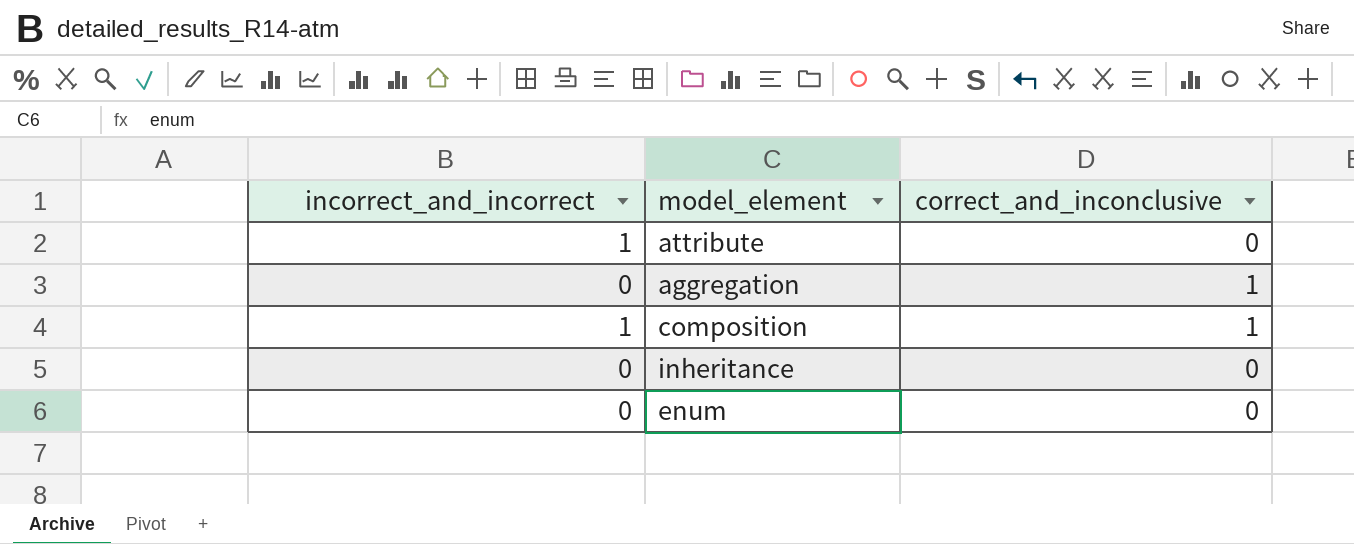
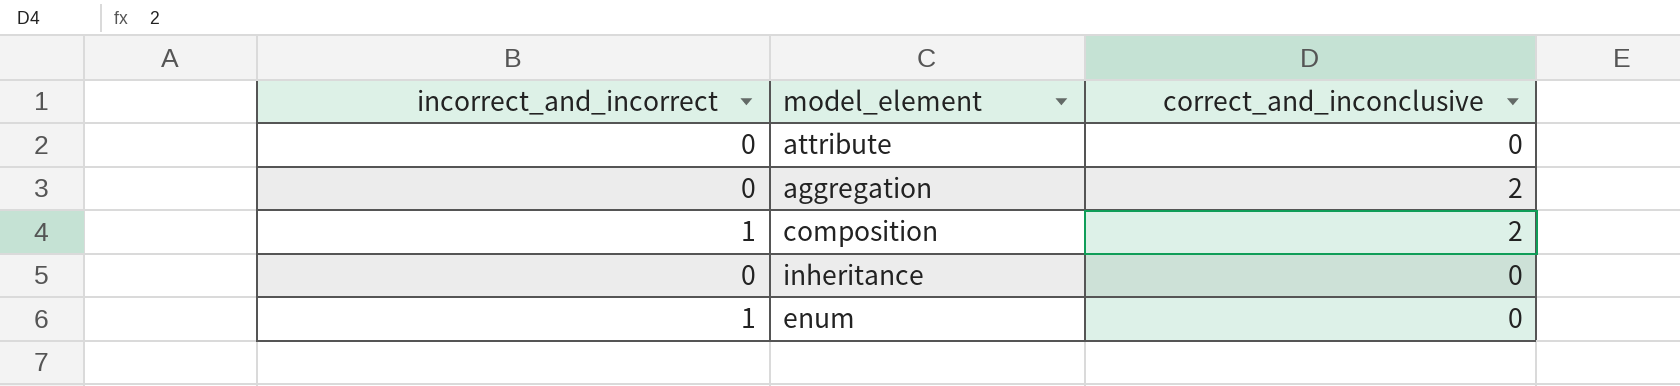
attribute | incorrect_and_incorrect: 1 -> 0
aggregation | correct_and_inconclusive: 1 -> 2
composition | correct_and_inconclusive: 1 -> 2
enum | incorrect_and_incorrect: 0 -> 1

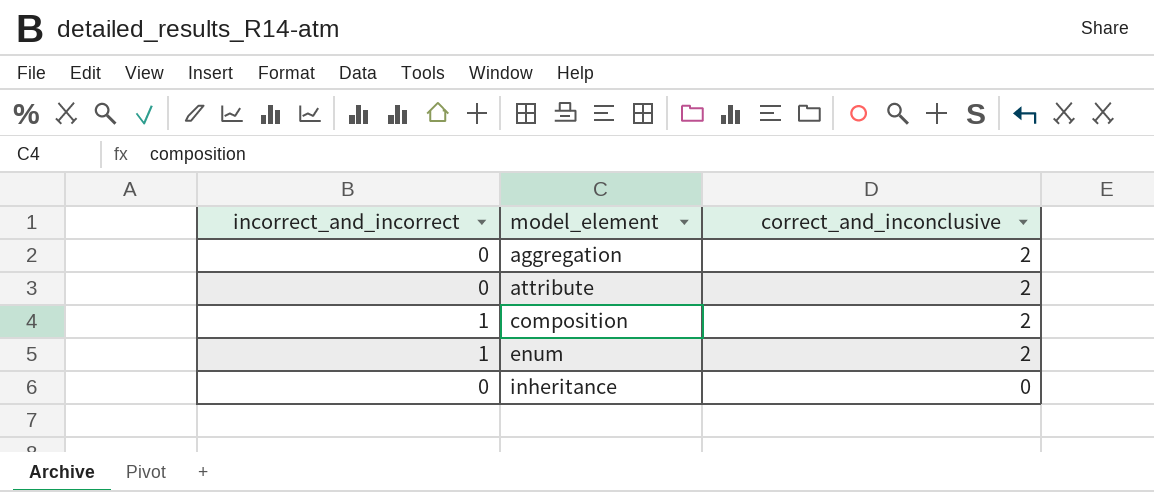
row order: none -> model_element ascending
attribute | correct_and_inconclusive: 0 -> 2
enum | correct_and_inconclusive: 0 -> 2

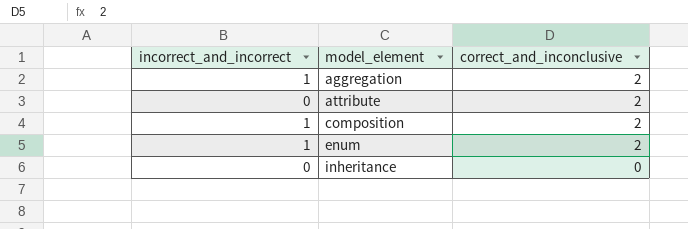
aggregation | incorrect_and_incorrect: 0 -> 1

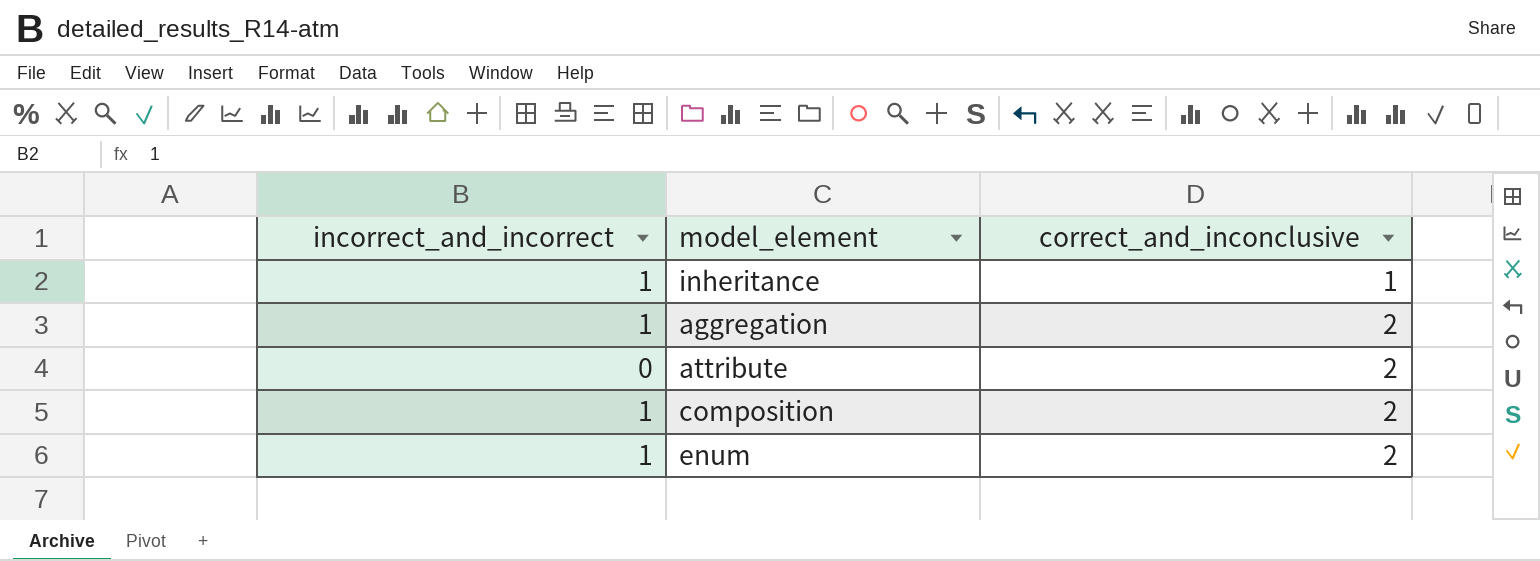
row order: model_element ascending -> correct_and_inconclusive ascending
inheritance | incorrect_and_incorrect: 0 -> 1
inheritance | correct_and_inconclusive: 0 -> 1

